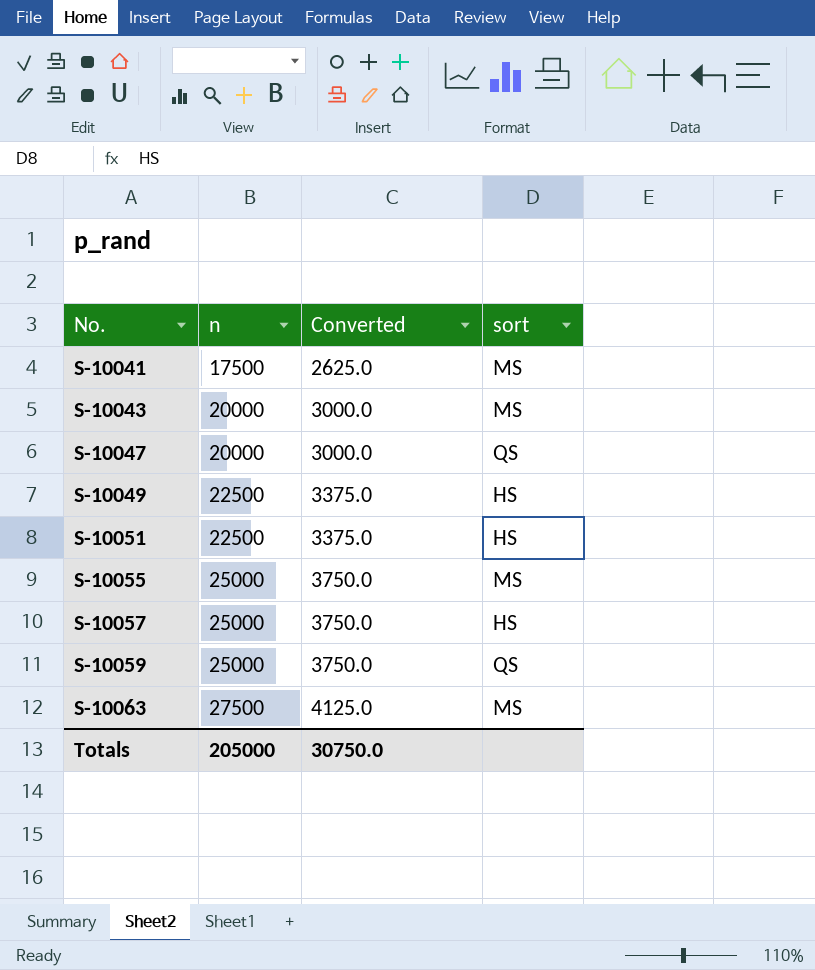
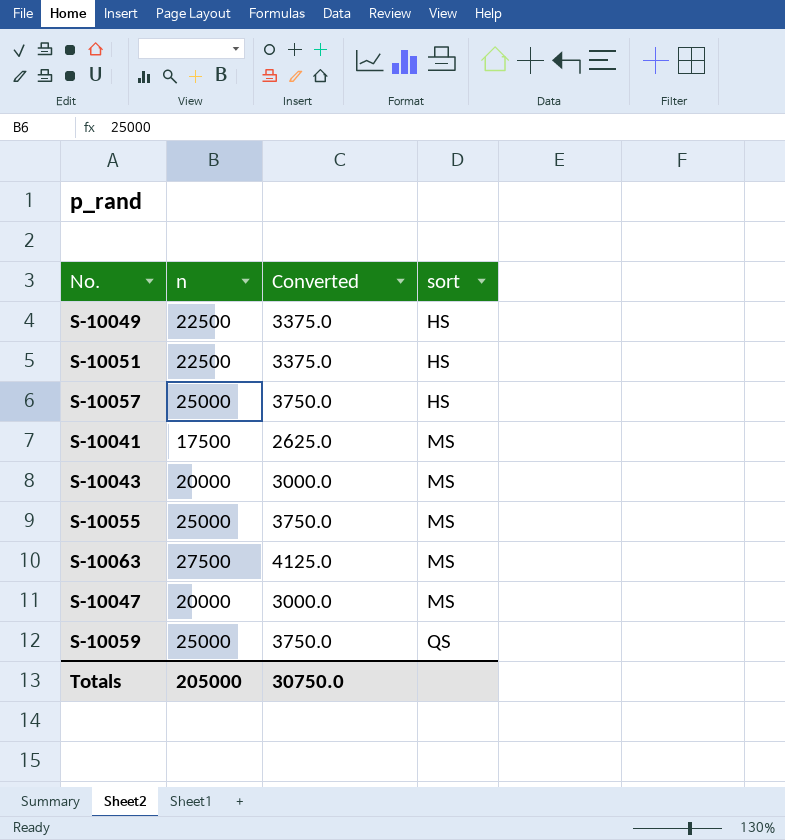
row order: No. ascending -> sort ascending
S-10047 | sort: QS -> MS

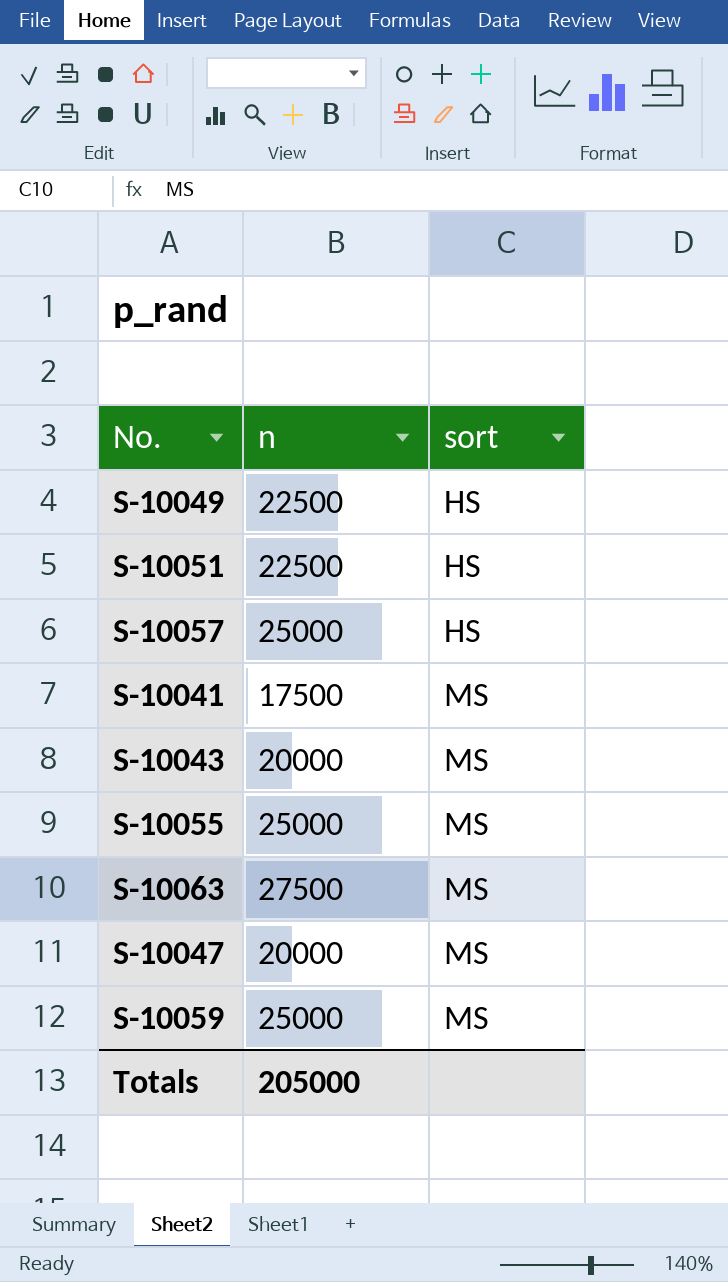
column Converted | formula: [n] * 0.15 -> none
S-10059 | sort: QS -> MS

